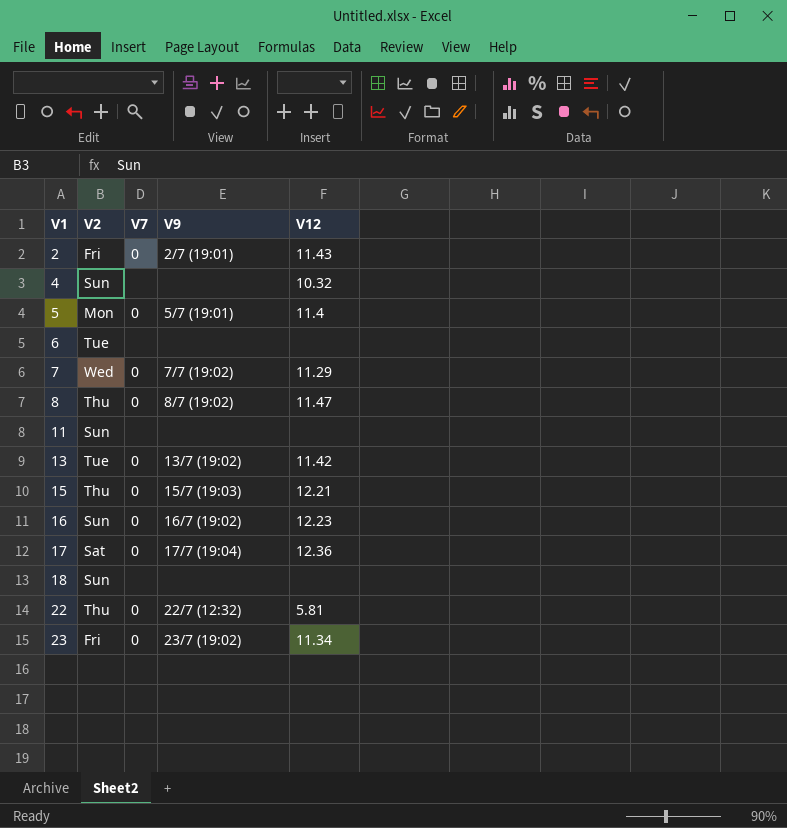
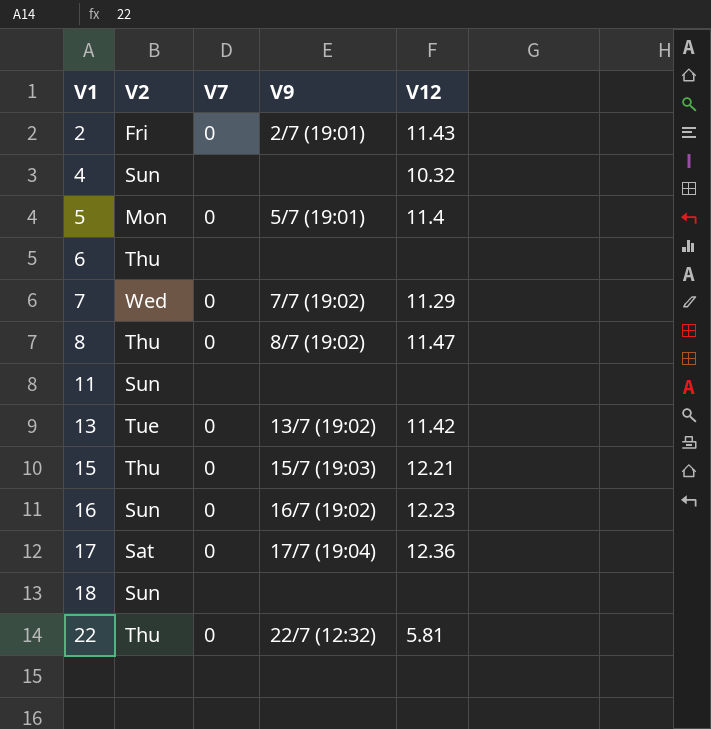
row 23: Fri | 0 | 23/7 (19:02) | 11.34 -> none
6 | V2: Tue -> Thu

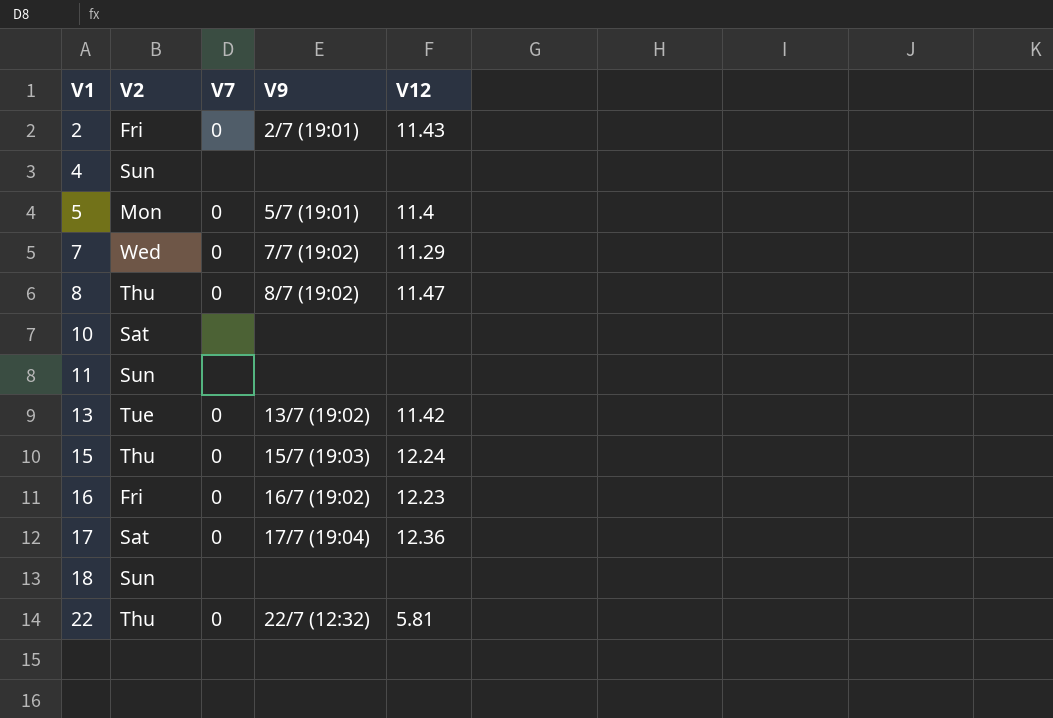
row 6: Thu | none | none | none -> none
4 | V12: 10.32 -> none
row 10: none -> Sat | none | none | none
15 | V12: 12.21 -> 12.24
16 | V2: Sun -> Fri

